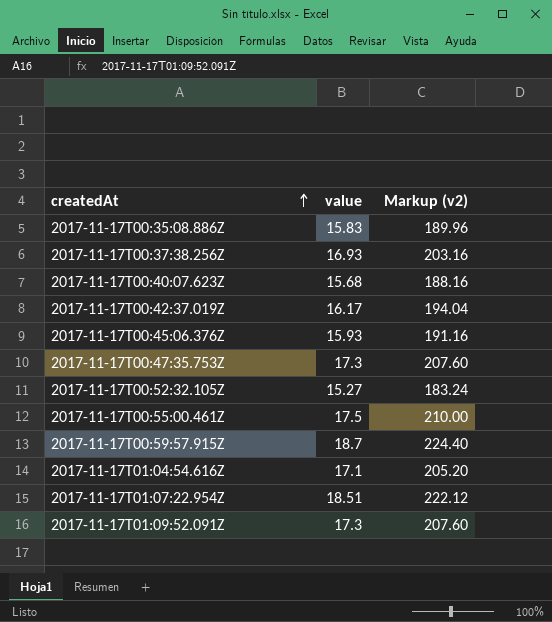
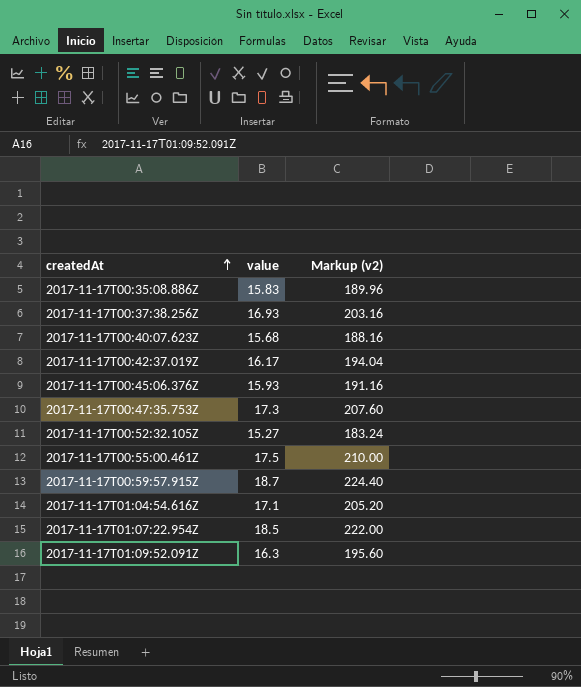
2017-11-17T01:07:22.954Z | value: 18.51 -> 18.5
2017-11-17T01:07:22.954Z | Markup (v2): 222.12 -> 222.00
2017-11-17T01:09:52.091Z | value: 17.3 -> 16.3
2017-11-17T01:09:52.091Z | Markup (v2): 207.60 -> 195.60

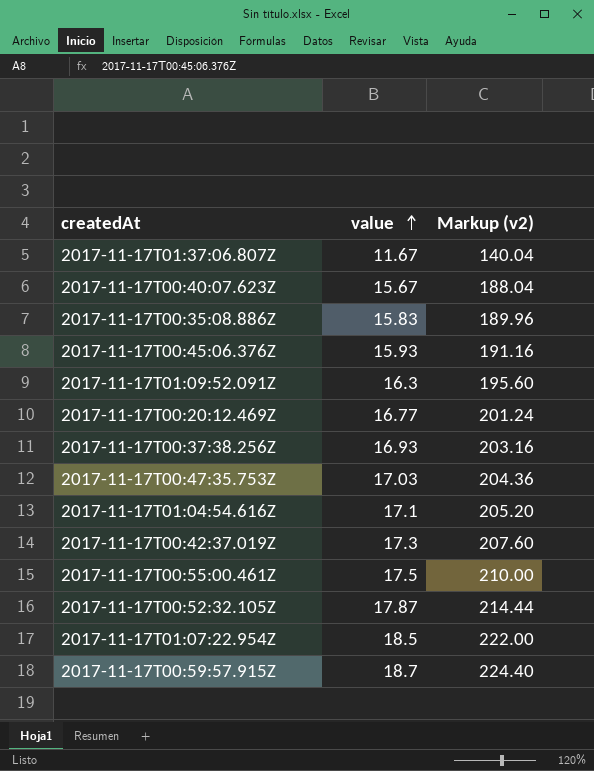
row order: createdAt ascending -> value ascending
row 2017-11-17T01:37:06.807Z: none -> 11.67 | 140.04
2017-11-17T00:40:07.623Z | value: 15.68 -> 15.67
2017-11-17T00:40:07.623Z | Markup (v2): 188.16 -> 188.04
row 2017-11-17T00:20:12.469Z: none -> 16.77 | 201.24
2017-11-17T00:47:35.753Z | value: 17.3 -> 17.03
2017-11-17T00:47:35.753Z | Markup (v2): 207.60 -> 204.36
2017-11-17T00:42:37.019Z | value: 16.17 -> 17.3
2017-11-17T00:42:37.019Z | Markup (v2): 194.04 -> 207.60
2017-11-17T00:52:32.105Z | value: 15.27 -> 17.87
2017-11-17T00:52:32.105Z | Markup (v2): 183.24 -> 214.44

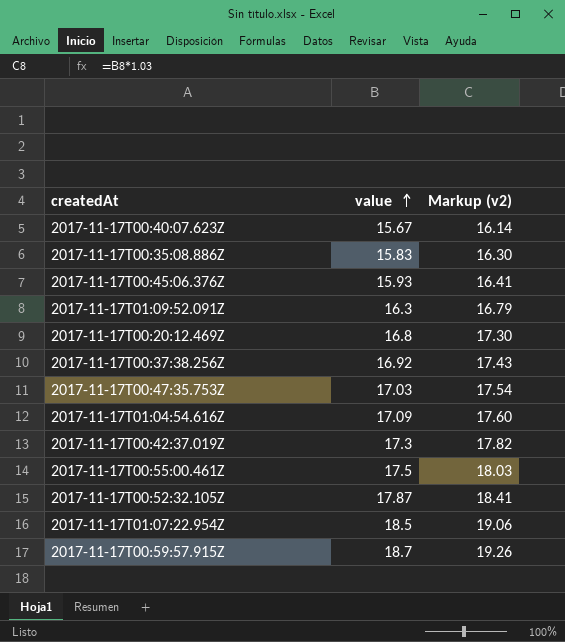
column Markup (v2) | formula: [value] * 12 -> [value] * 1.03
row 2017-11-17T01:37:06.807Z: 11.67 | 140.04 -> none
2017-11-17T00:20:12.469Z | value: 16.77 -> 16.8
2017-11-17T00:37:38.256Z | value: 16.93 -> 16.92
2017-11-17T01:04:54.616Z | value: 17.1 -> 17.09

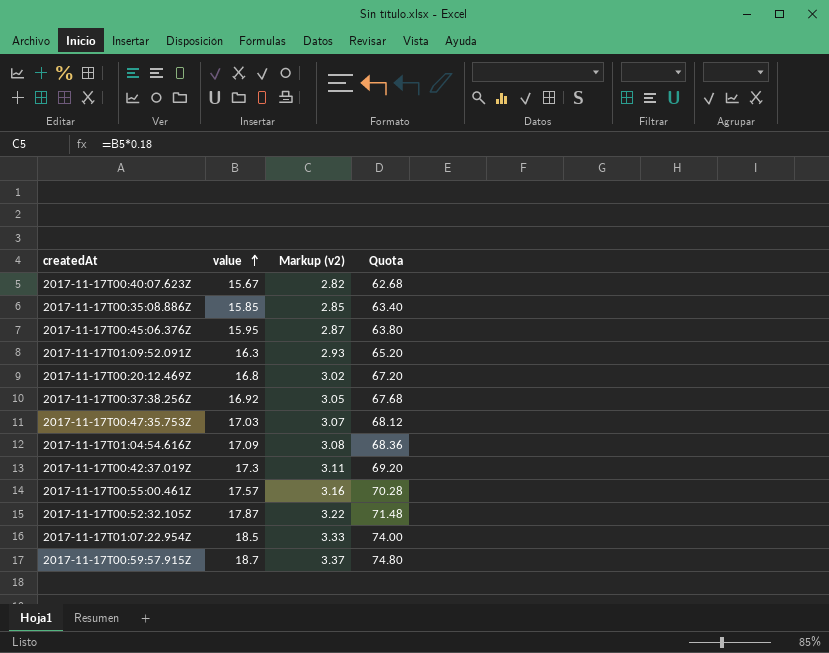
column Markup (v2) | formula: [value] * 1.03 -> [value] * 0.18
column Quota | formula: none -> [value] * 4
2017-11-17T00:35:08.886Z | value: 15.83 -> 15.85
2017-11-17T00:45:06.376Z | value: 15.93 -> 15.95
2017-11-17T00:55:00.461Z | value: 17.5 -> 17.57

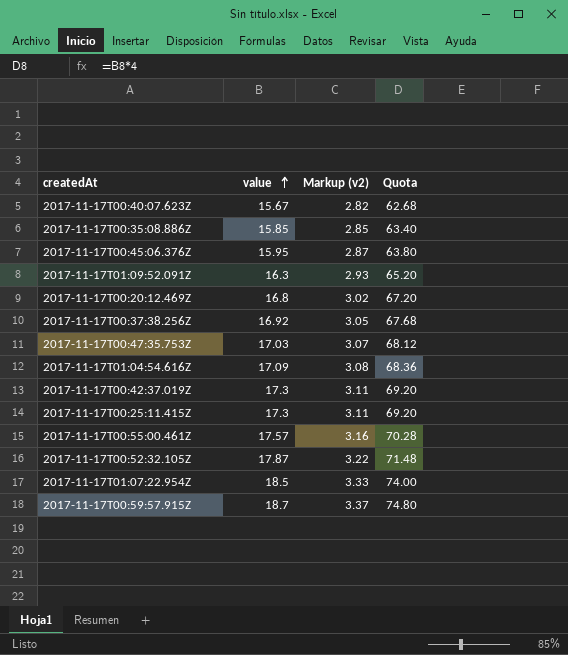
row 2017-11-17T00:25:11.415Z: none -> 17.3 | 3.11 | 69.20

